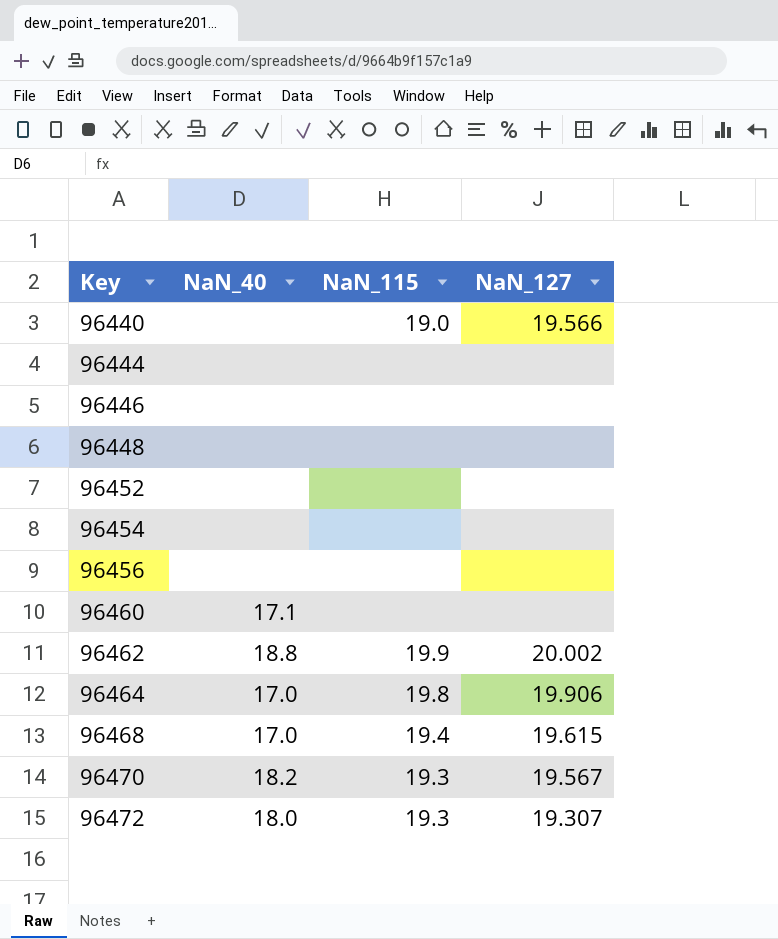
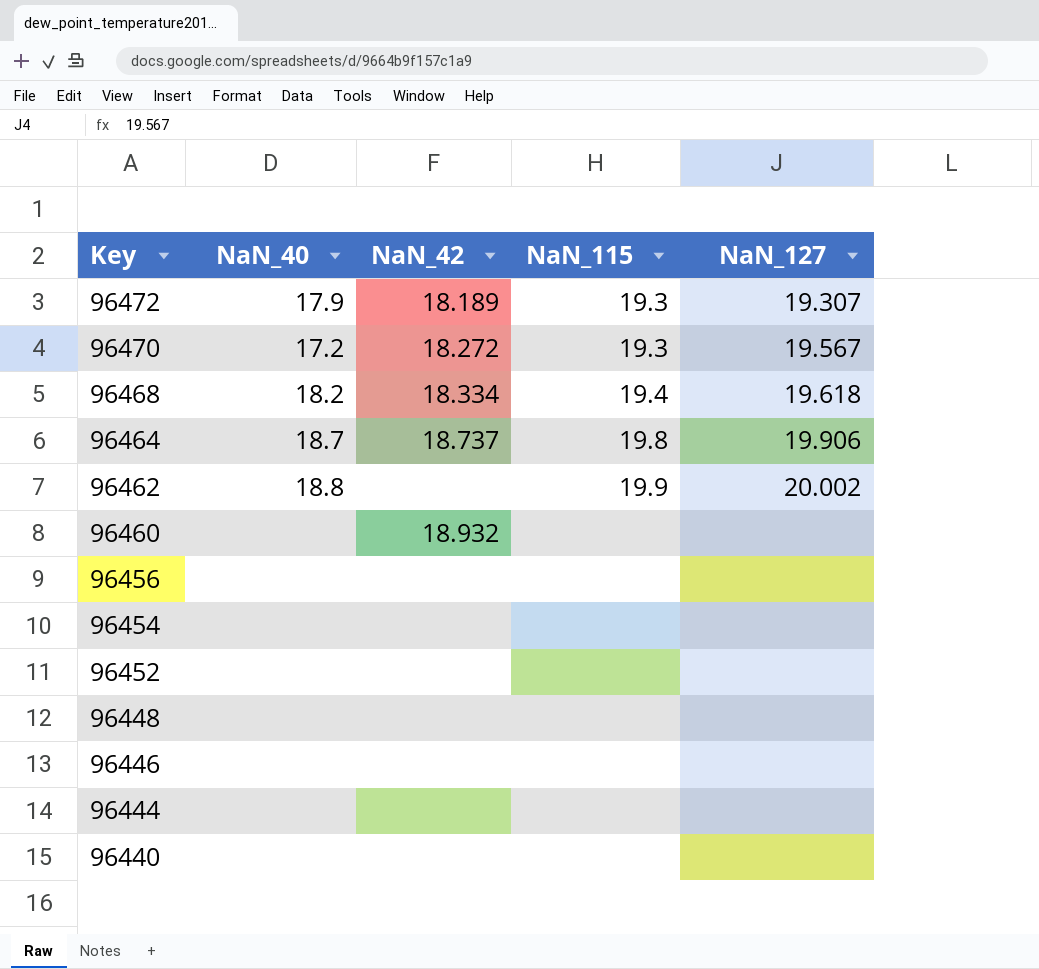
row order: Key ascending -> Key descending
column NaN_42 | position: none -> 3
96472 | NaN_40: 18.0 -> 17.9
96470 | NaN_40: 18.2 -> 17.2
96468 | NaN_40: 17.0 -> 18.2
96468 | NaN_127: 19.615 -> 19.618
96464 | NaN_40: 17.0 -> 18.7
96460 | NaN_40: 17.1 -> none
96440 | NaN_115: 19.0 -> none
96440 | NaN_127: 19.566 -> none

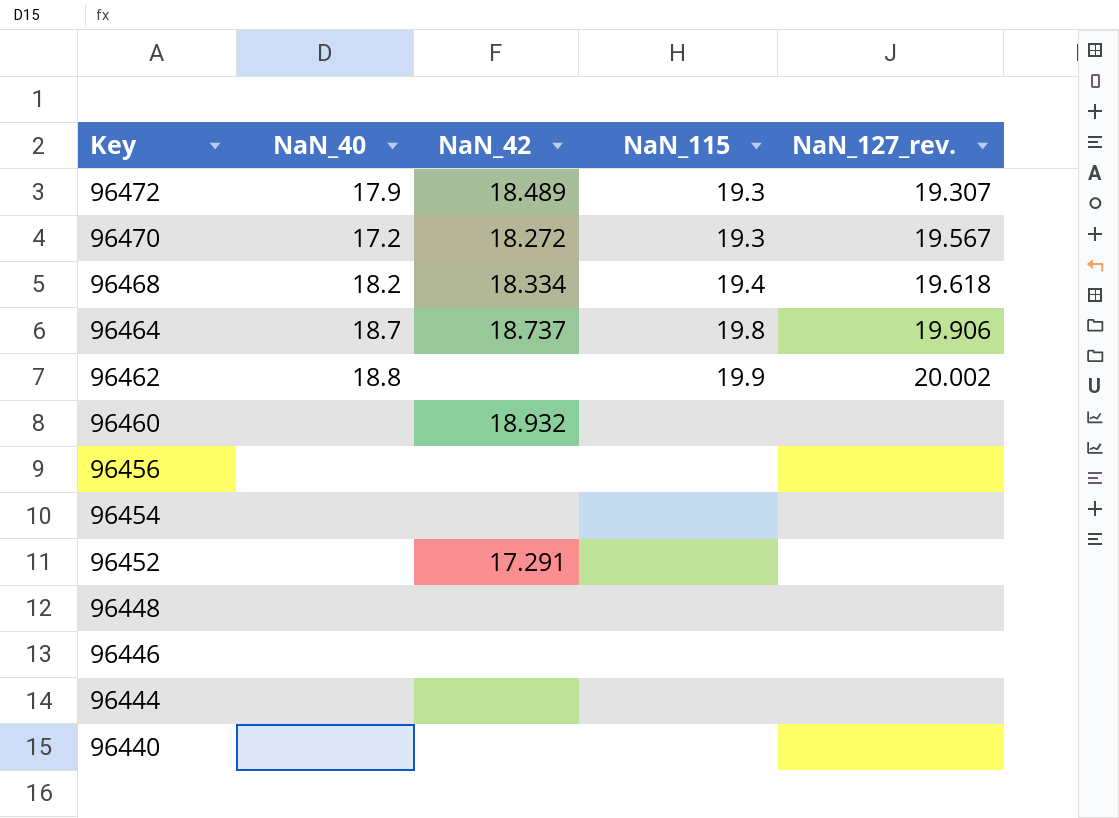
column name: NaN_127 -> NaN_127_rev.
96472 | NaN_42: 18.189 -> 18.489
96452 | NaN_42: none -> 17.291

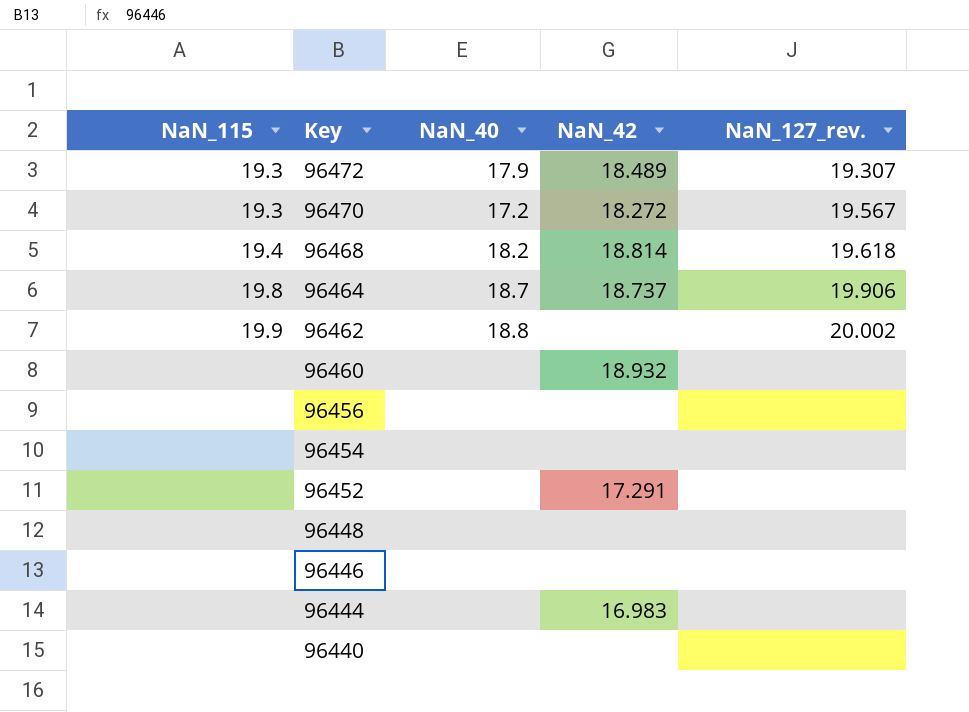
column NaN_115 | position: 4 -> 1
96468 | NaN_42: 18.334 -> 18.814
96444 | NaN_42: none -> 16.983

